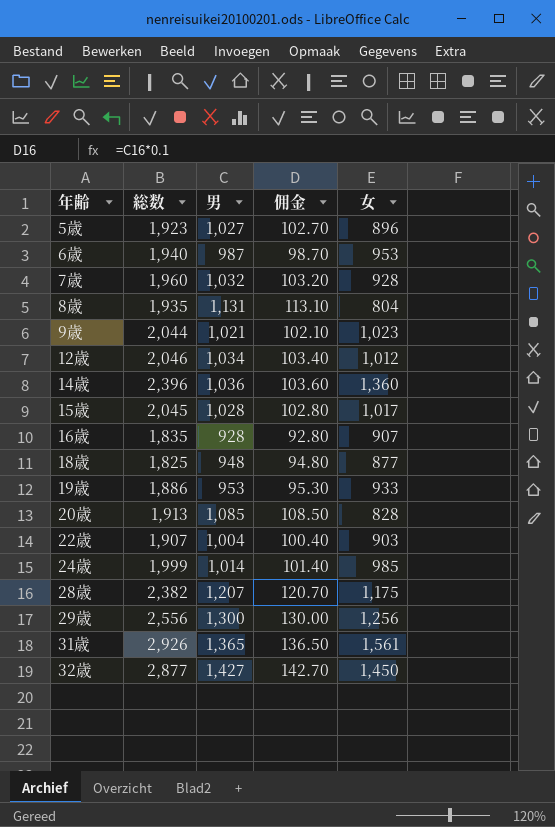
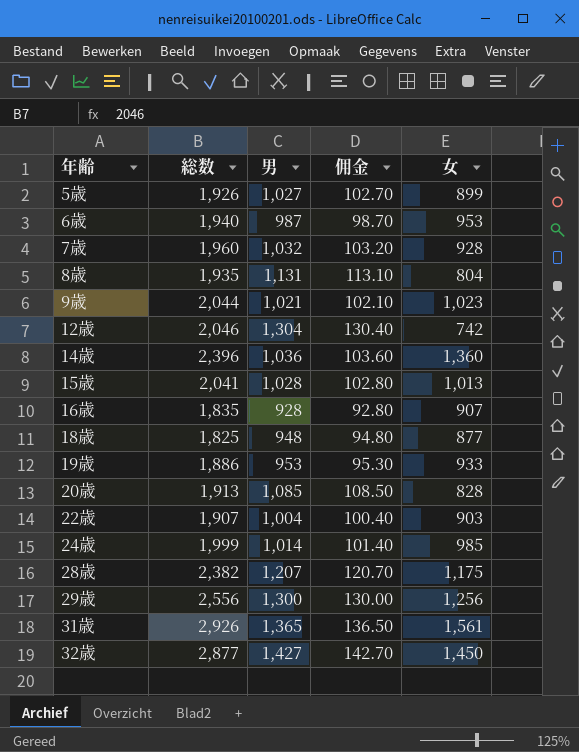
5歳 | 総数: 1,923 -> 1,926
5歳 | 女: 896 -> 899
12歳 | 男: 1,034 -> 1,304
12歳 | 佣金: 103.40 -> 130.40
12歳 | 女: 1,012 -> 742
15歳 | 総数: 2,045 -> 2,041
15歳 | 女: 1,017 -> 1,013

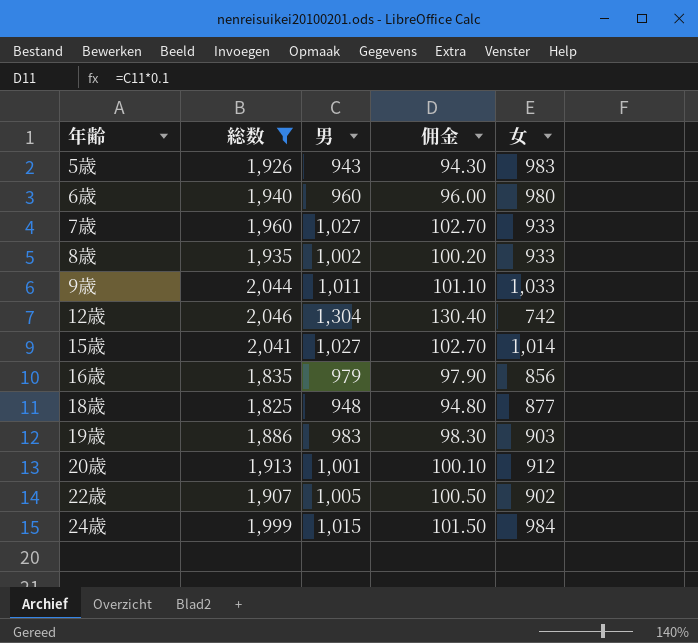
filter: none -> 総数 <= 2,046
5歳 | 男: 1,027 -> 943
5歳 | 佣金: 102.70 -> 94.30
5歳 | 女: 899 -> 983
6歳 | 男: 987 -> 960
6歳 | 佣金: 98.70 -> 96.00
6歳 | 女: 953 -> 980
7歳 | 男: 1,032 -> 1,027
7歳 | 佣金: 103.20 -> 102.70
7歳 | 女: 928 -> 933
8歳 | 男: 1,131 -> 1,002
8歳 | 佣金: 113.10 -> 100.20
8歳 | 女: 804 -> 933
9歳 | 男: 1,021 -> 1,011
9歳 | 佣金: 102.10 -> 101.10
9歳 | 女: 1,023 -> 1,033
15歳 | 男: 1,028 -> 1,027
15歳 | 佣金: 102.80 -> 102.70
15歳 | 女: 1,013 -> 1,014
16歳 | 男: 928 -> 979
16歳 | 佣金: 92.80 -> 97.90
16歳 | 女: 907 -> 856
19歳 | 男: 953 -> 983
19歳 | 佣金: 95.30 -> 98.30
19歳 | 女: 933 -> 903
20歳 | 男: 1,085 -> 1,001
20歳 | 佣金: 108.50 -> 100.10
20歳 | 女: 828 -> 912
22歳 | 男: 1,004 -> 1,005
22歳 | 佣金: 100.40 -> 100.50
22歳 | 女: 903 -> 902
24歳 | 男: 1,014 -> 1,015
24歳 | 佣金: 101.40 -> 101.50
24歳 | 女: 985 -> 984

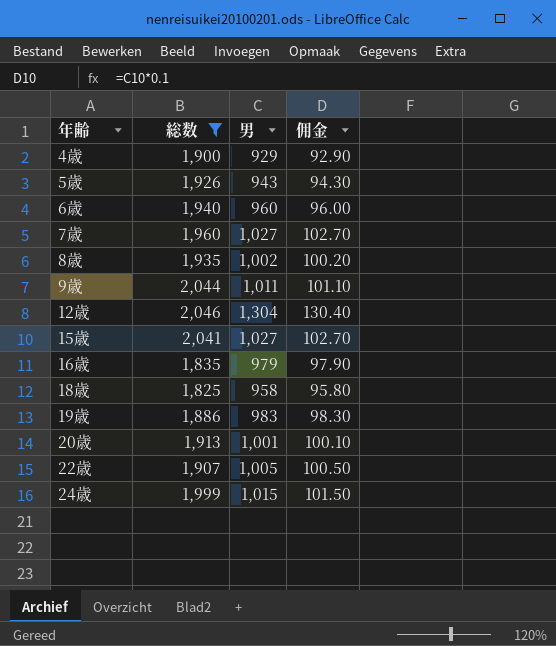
column 女 | formula: [総数] - [男] -> none
row 4歳: none -> 1,900 | 929 | 92.90
18歳 | 男: 948 -> 958
18歳 | 佣金: 94.80 -> 95.80

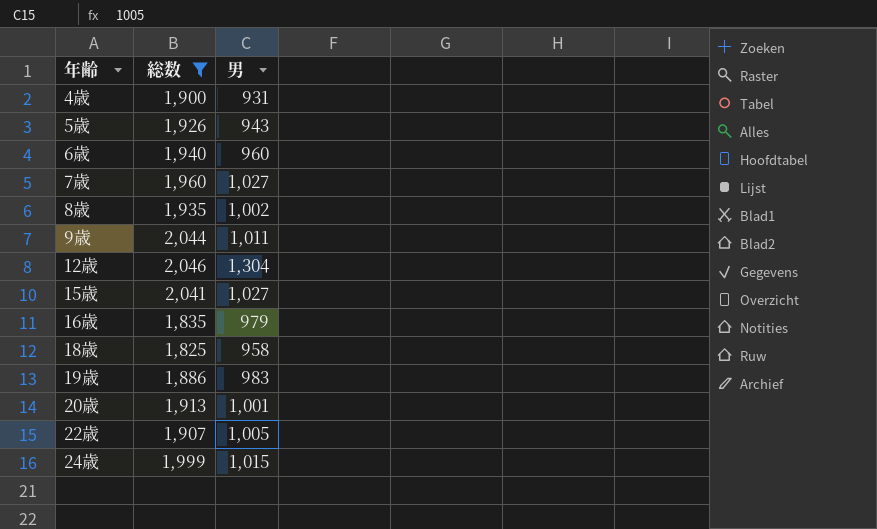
column 佣金 | formula: [男] * 0.1 -> none
4歳 | 男: 929 -> 931

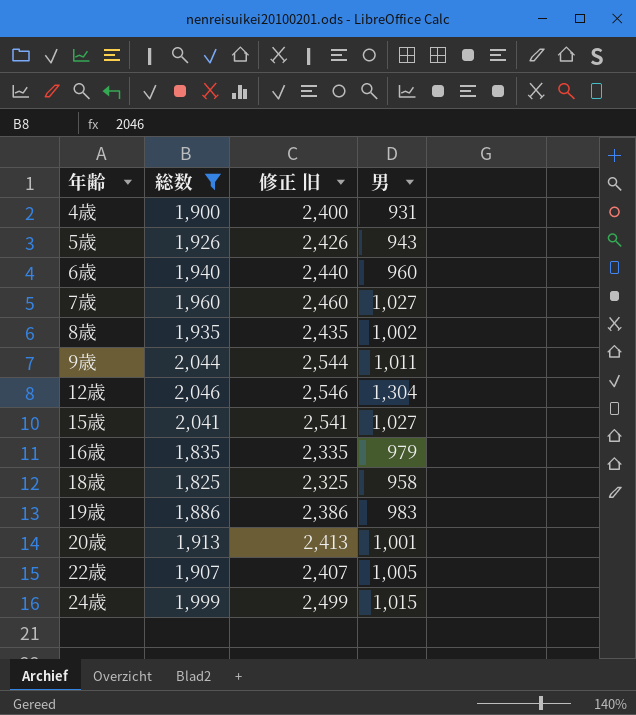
column 修正 旧 | formula: none -> [総数] + 500

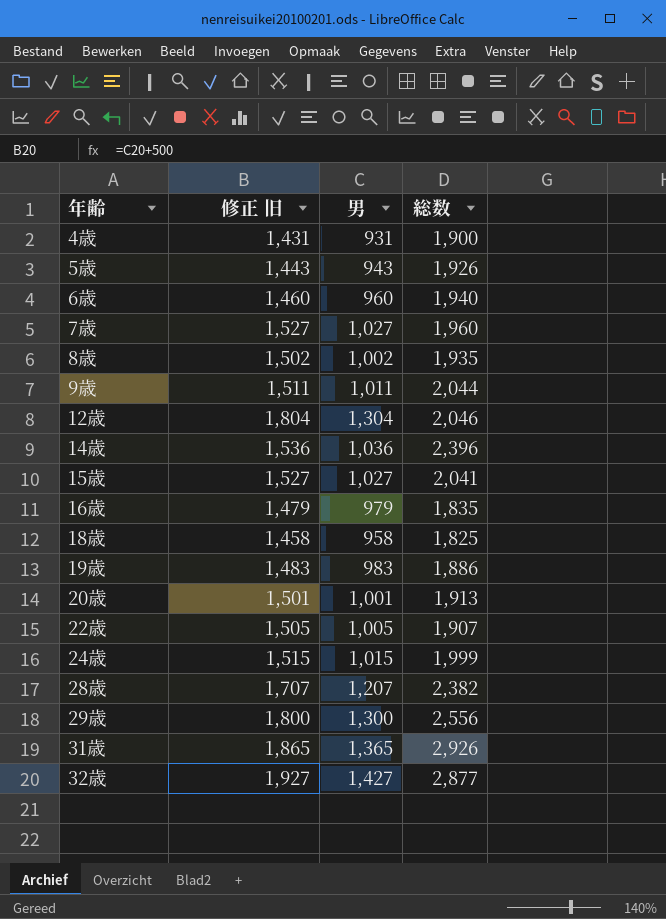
filter: 総数 <= 2,046 -> none
column 修正 旧 | formula: [総数] + 500 -> [男] + 500
column 総数 | position: 2 -> 4

